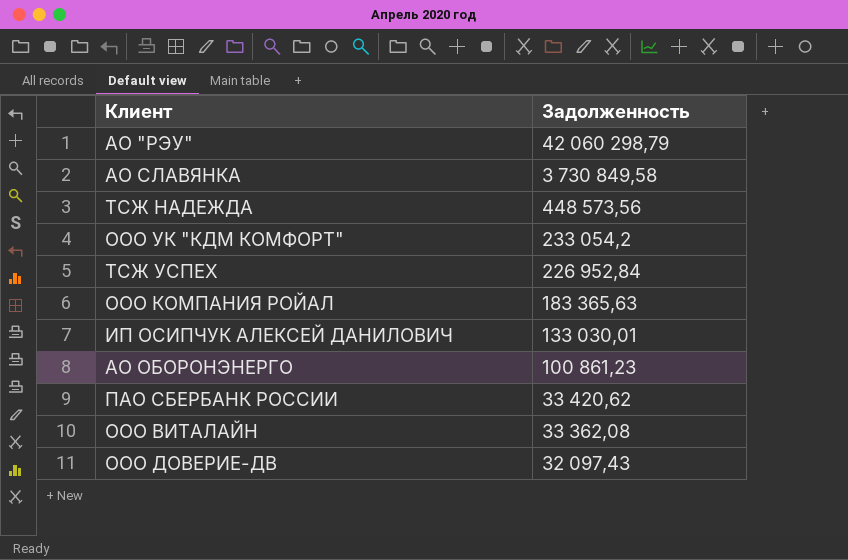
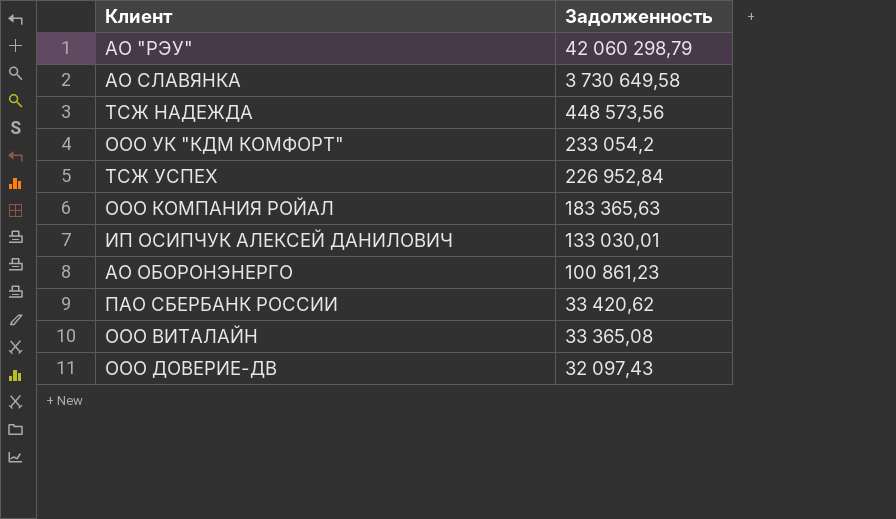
АО СЛАВЯНКА | Задолженность: 3 730 849,58 -> 3 730 649,58
ООО ВИТАЛАЙН | Задолженность: 33 362,08 -> 33 365,08

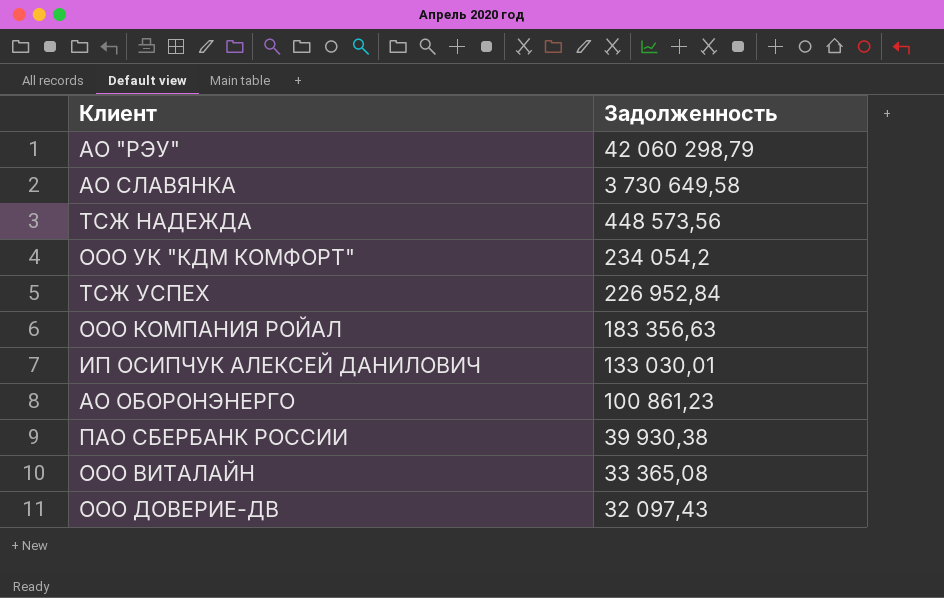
ООО УК "КДМ КОМФОРТ" | Задолженность: 233 054,2 -> 234 054,2
ООО КОМПАНИЯ РОЙАЛ | Задолженность: 183 365,63 -> 183 356,63
ПАО СБЕРБАНК РОССИИ | Задолженность: 33 420,62 -> 39 930,38

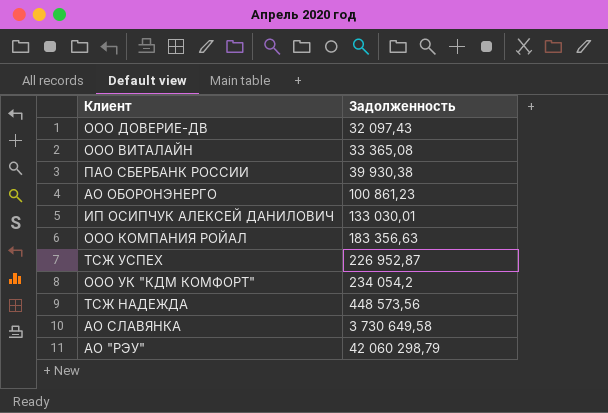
row order: Задолженность descending -> Задолженность ascending
ТСЖ УСПЕХ | Задолженность: 226 952,84 -> 226 952,87

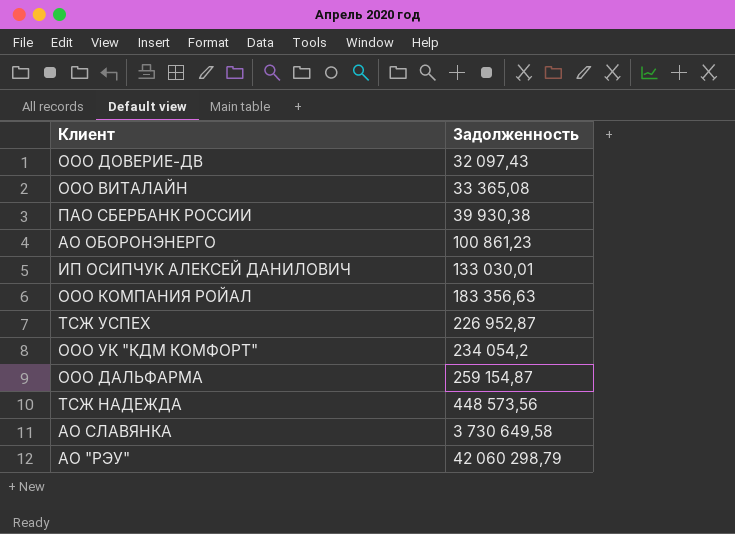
row ООО ДАЛЬФАРМА: none -> 259 154,87

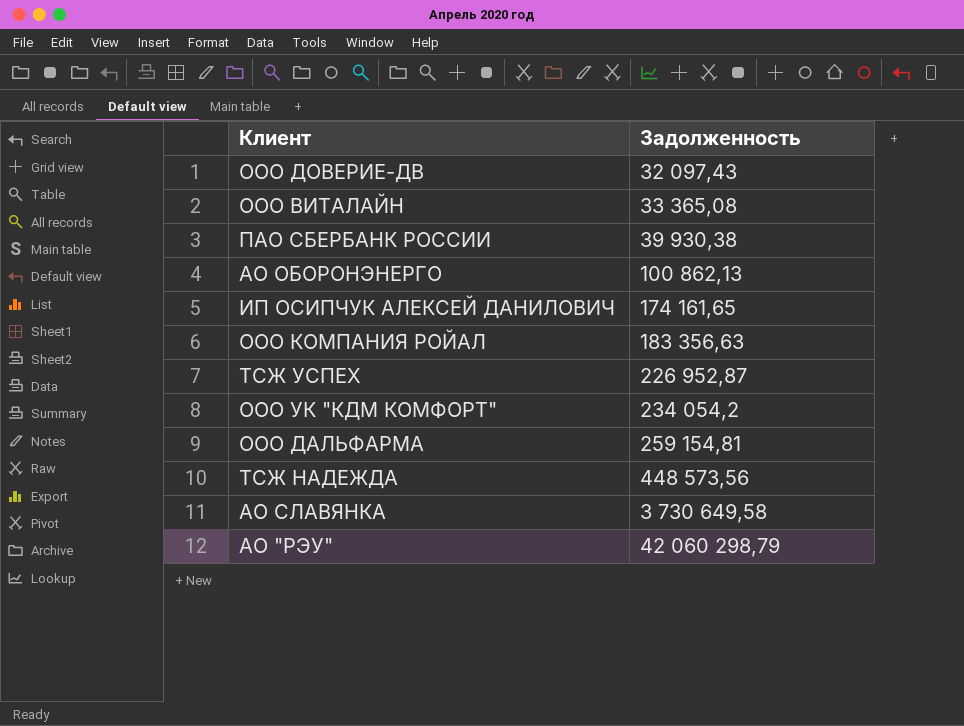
АО ОБОРОНЭНЕРГО | Задолженность: 100 861,23 -> 100 862,13
ИП ОСИПЧУК АЛЕКСЕЙ ДАНИЛОВИЧ | Задолженность: 133 030,01 -> 174 161,65
ООО ДАЛЬФАРМА | Задолженность: 259 154,87 -> 259 154,81

